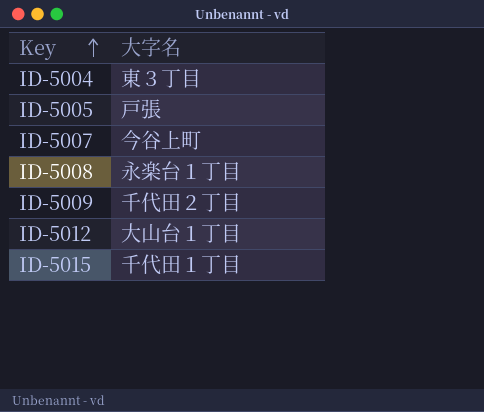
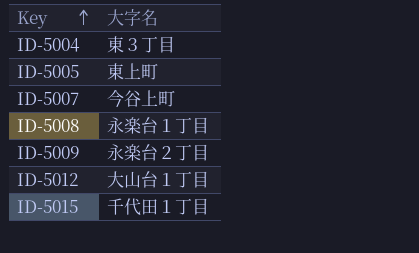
ID-5005 | 大字名: 戸張 -> 東上町
ID-5009 | 大字名: 千代田２丁目 -> 永楽台２丁目

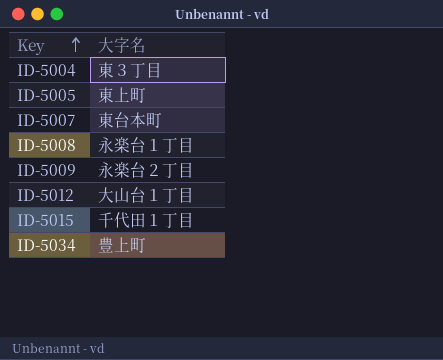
ID-5007 | 大字名: 今谷上町 -> 東台本町
row ID-5034: none -> 豊上町

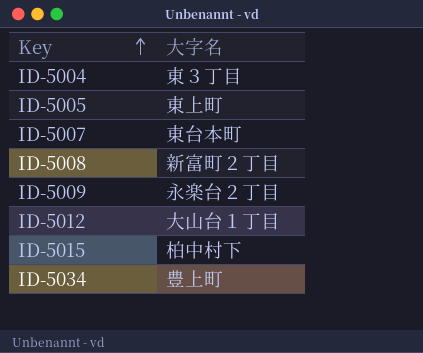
ID-5008 | 大字名: 永楽台１丁目 -> 新富町２丁目
ID-5015 | 大字名: 千代田１丁目 -> 柏中村下

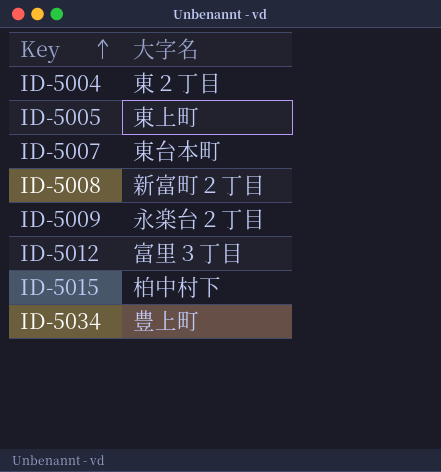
ID-5004 | 大字名: 東３丁目 -> 東２丁目
ID-5012 | 大字名: 大山台１丁目 -> 富里３丁目

